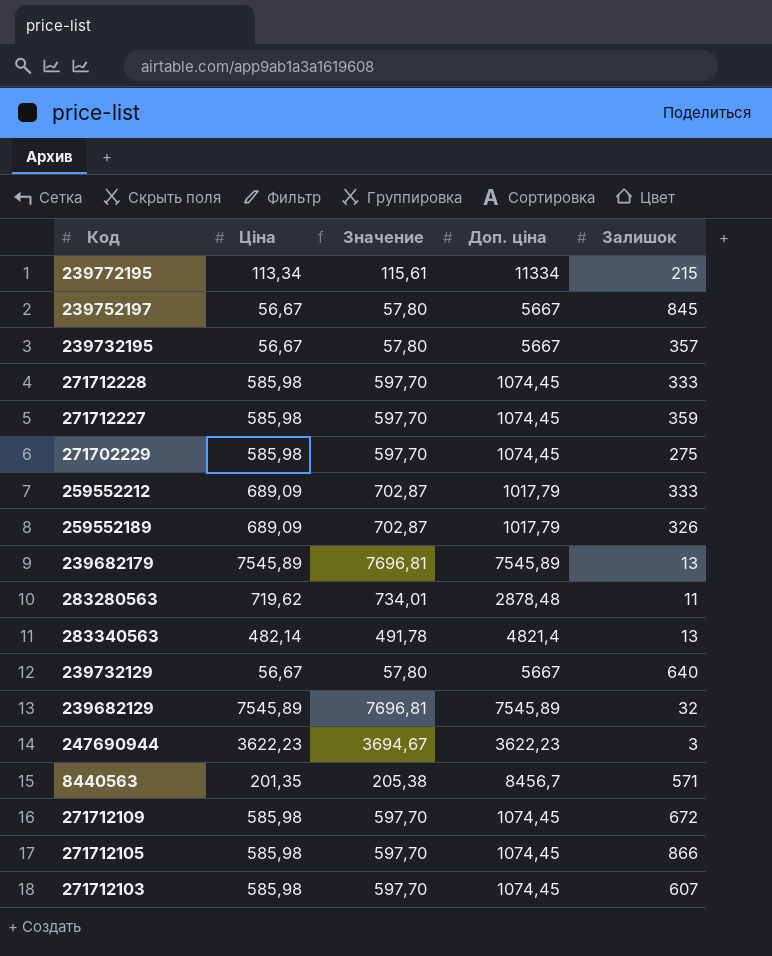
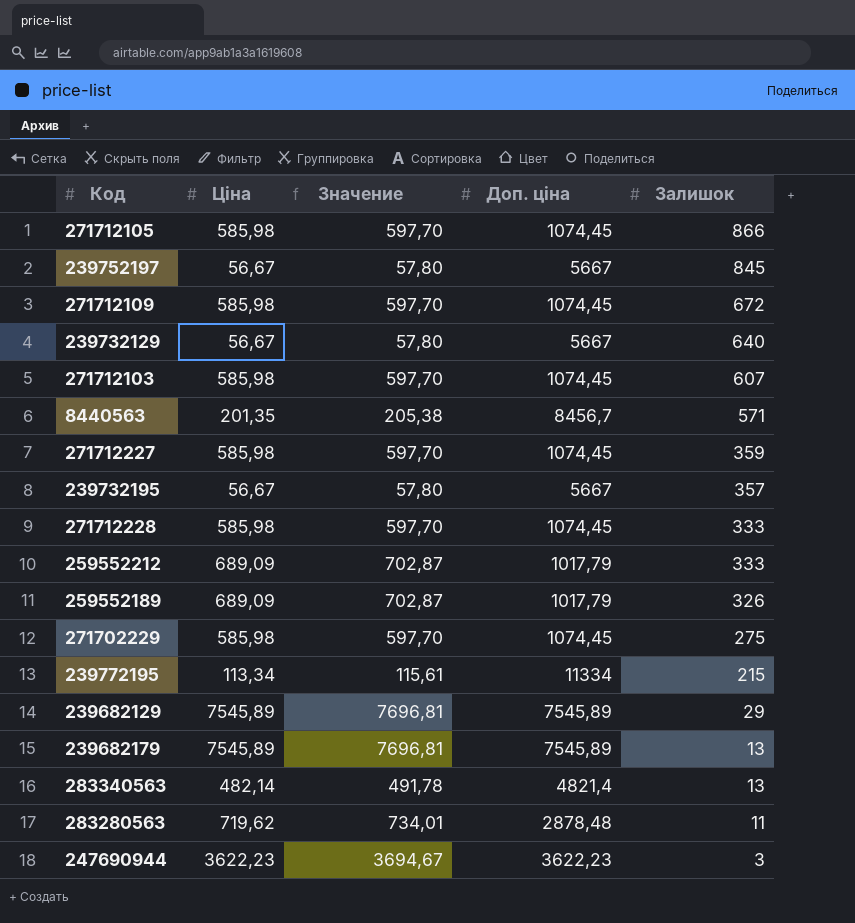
row order: none -> Залишок descending
239682129 | Залишок: 32 -> 29

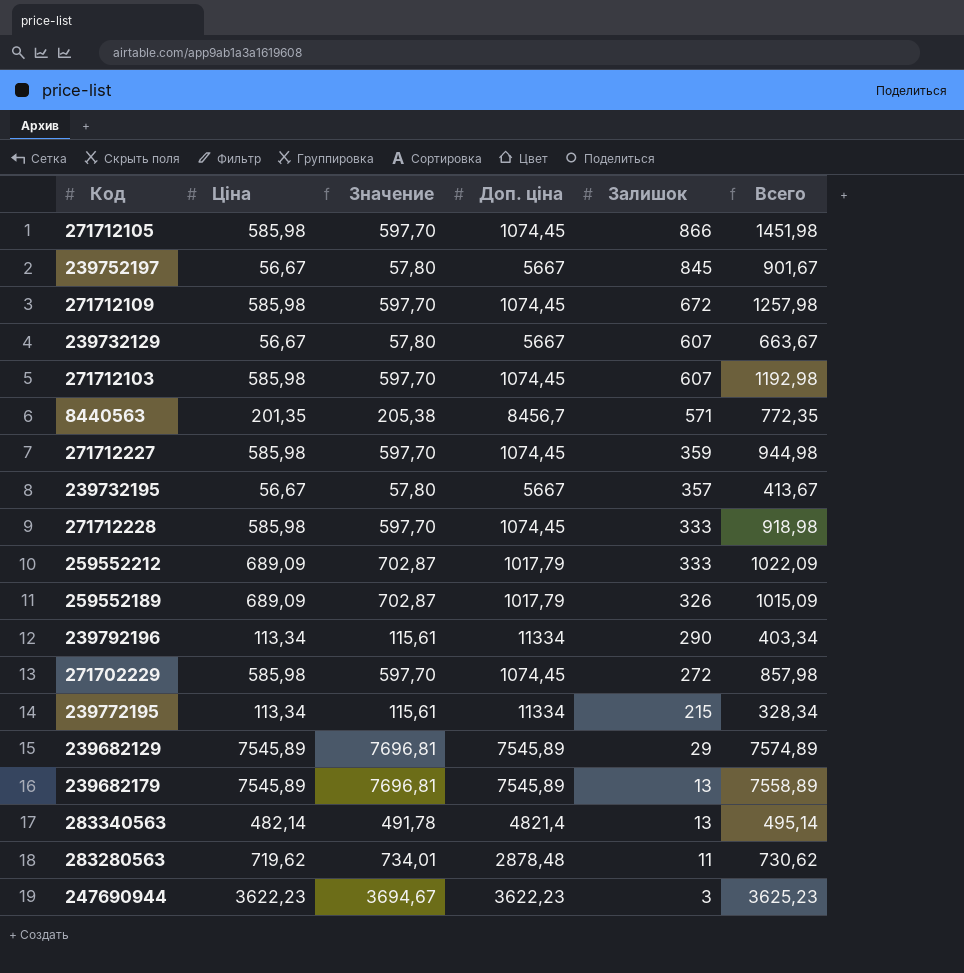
column Всего | formula: none -> [Ціна] + [Залишок]
239732129 | Залишок: 640 -> 607
row 239792196: none -> 113,34 | 115,61 | 11334 | 290 | 403,34
271702229 | Залишок: 275 -> 272

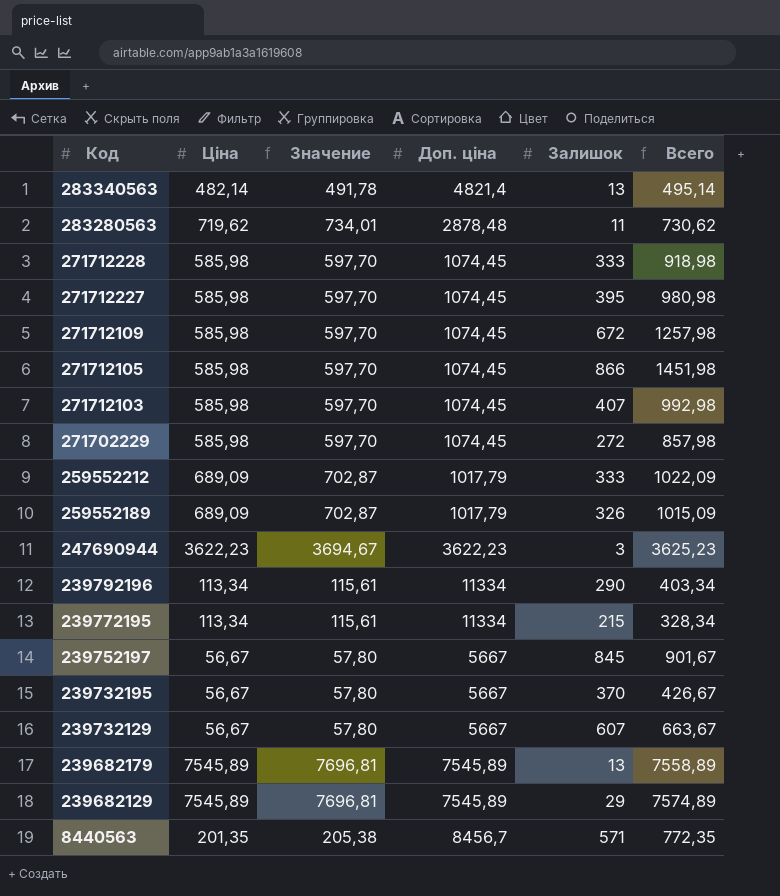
row order: Залишок descending -> Код descending
271712227 | Залишок: 359 -> 395
271712227 | Всего: 944,98 -> 980,98
271712103 | Залишок: 607 -> 407
271712103 | Всего: 1192,98 -> 992,98
239732195 | Залишок: 357 -> 370
239732195 | Всего: 413,67 -> 426,67

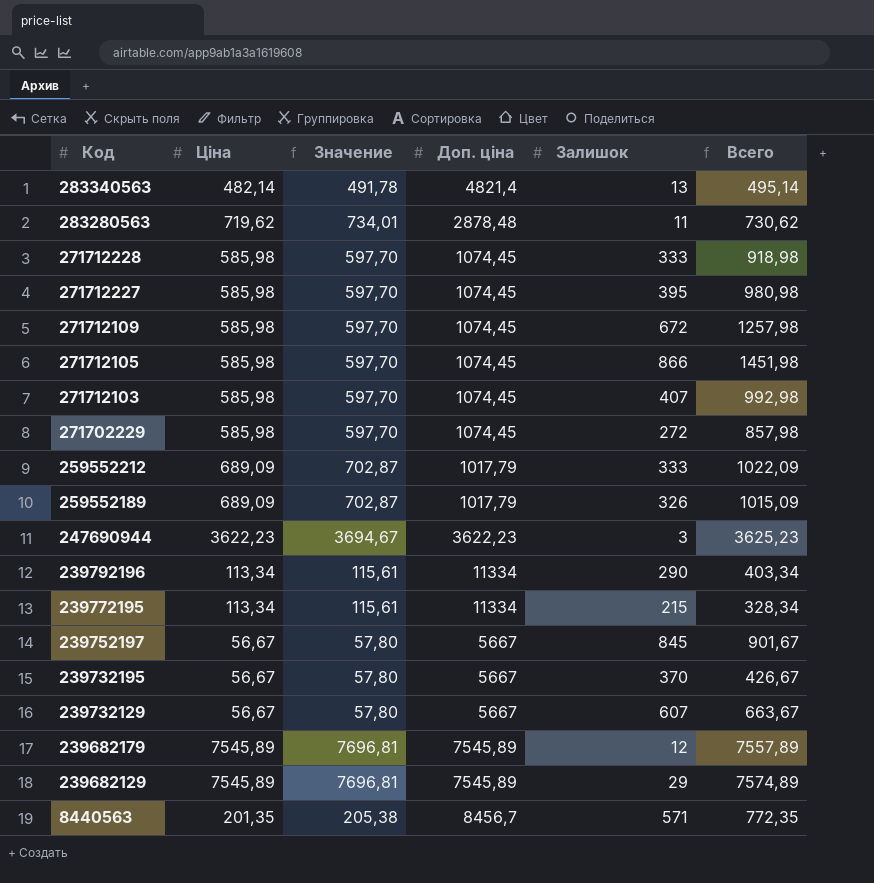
239682179 | Залишок: 13 -> 12
239682179 | Всего: 7558,89 -> 7557,89

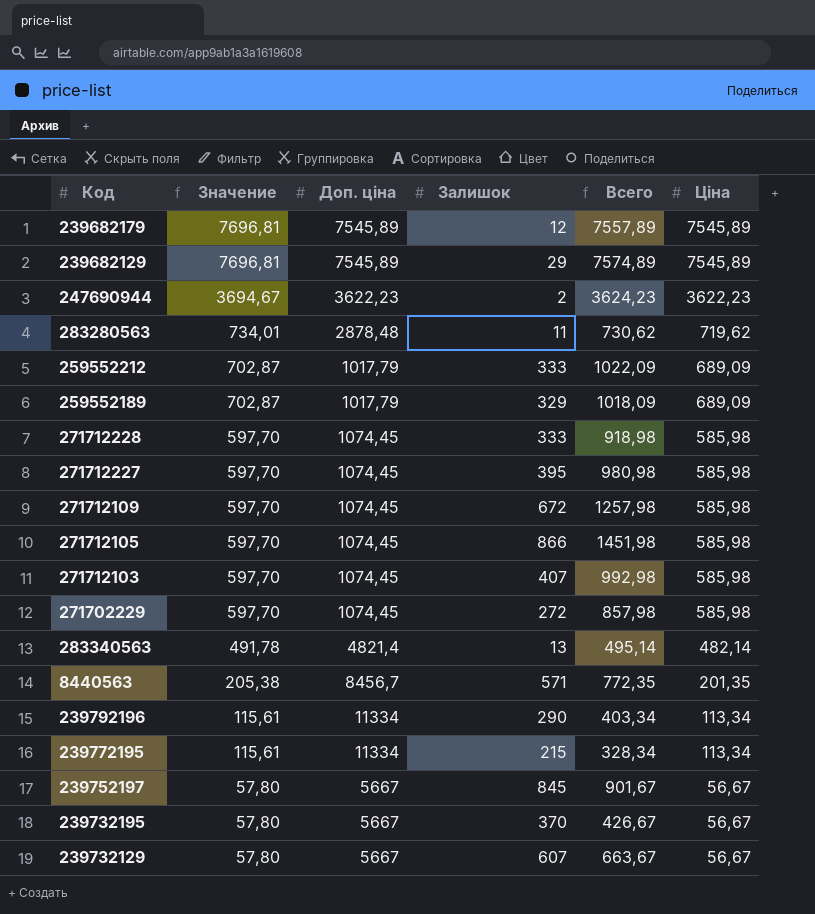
row order: Код descending -> Значение descending
column Ціна | position: 2 -> 6
247690944 | Залишок: 3 -> 2
247690944 | Всего: 3625,23 -> 3624,23
259552189 | Залишок: 326 -> 329
259552189 | Всего: 1015,09 -> 1018,09

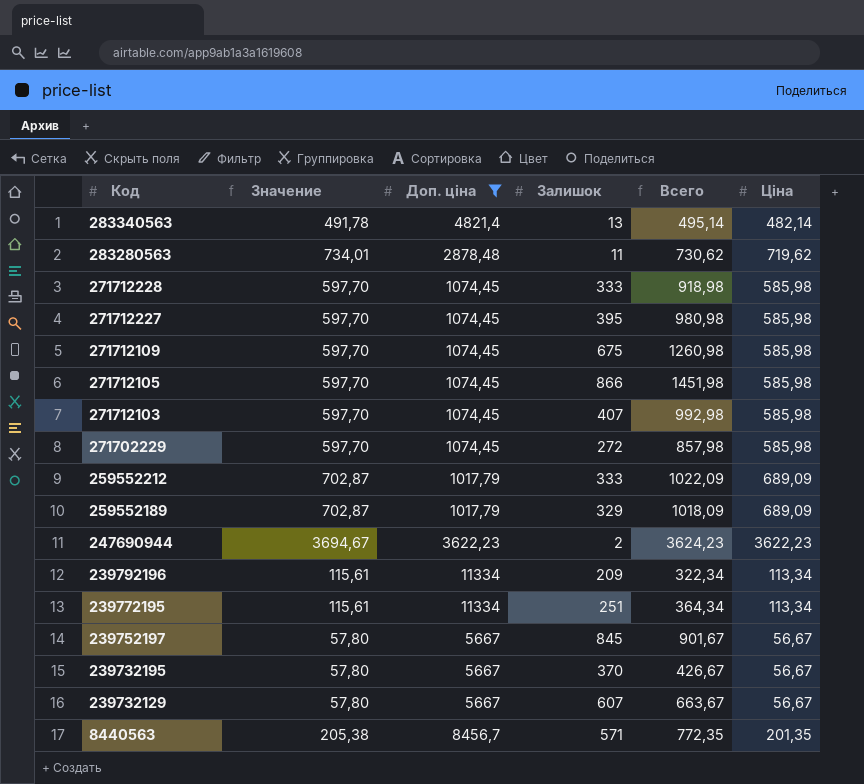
filter: none -> Доп. ціна != 7545,89
row order: Значение descending -> Код descending
271712109 | Залишок: 672 -> 675
271712109 | Всего: 1257,98 -> 1260,98
239792196 | Залишок: 290 -> 209
239792196 | Всего: 403,34 -> 322,34
239772195 | Залишок: 215 -> 251
239772195 | Всего: 328,34 -> 364,34

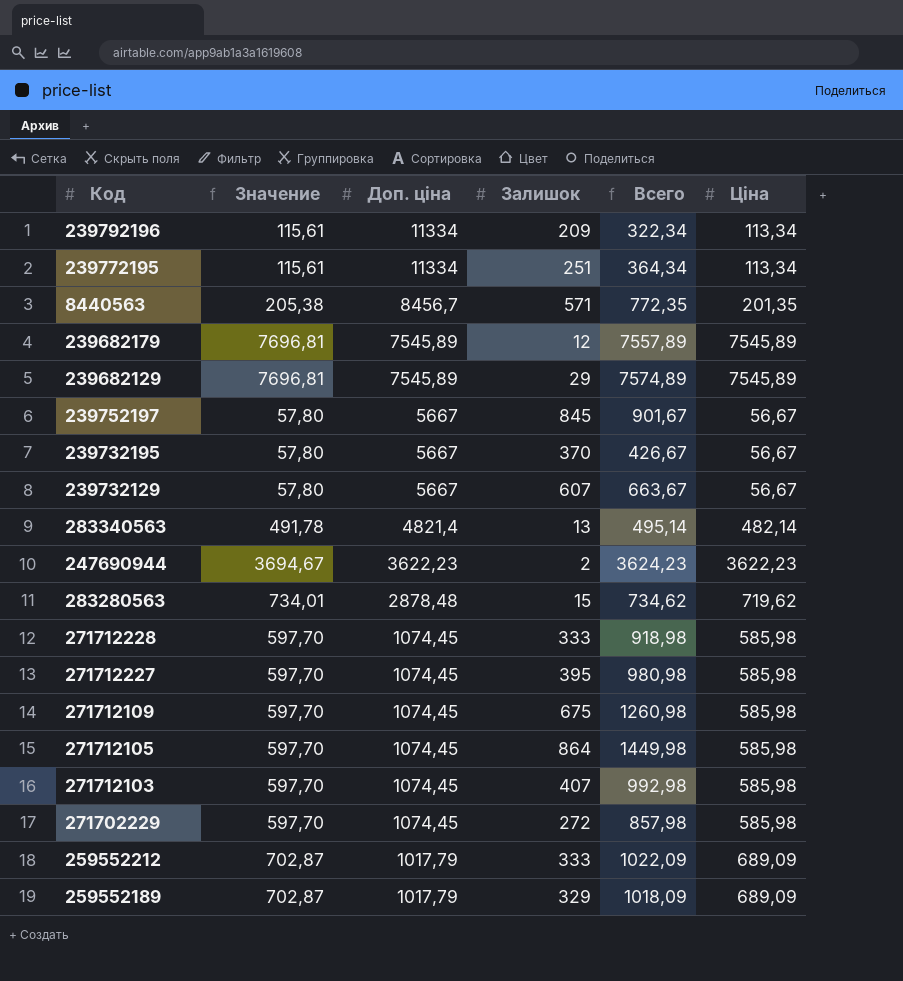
filter: Доп. ціна != 7545,89 -> none
row order: Код descending -> Доп. ціна descending
283280563 | Залишок: 11 -> 15
283280563 | Всего: 730,62 -> 734,62
271712105 | Залишок: 866 -> 864
271712105 | Всего: 1451,98 -> 1449,98

